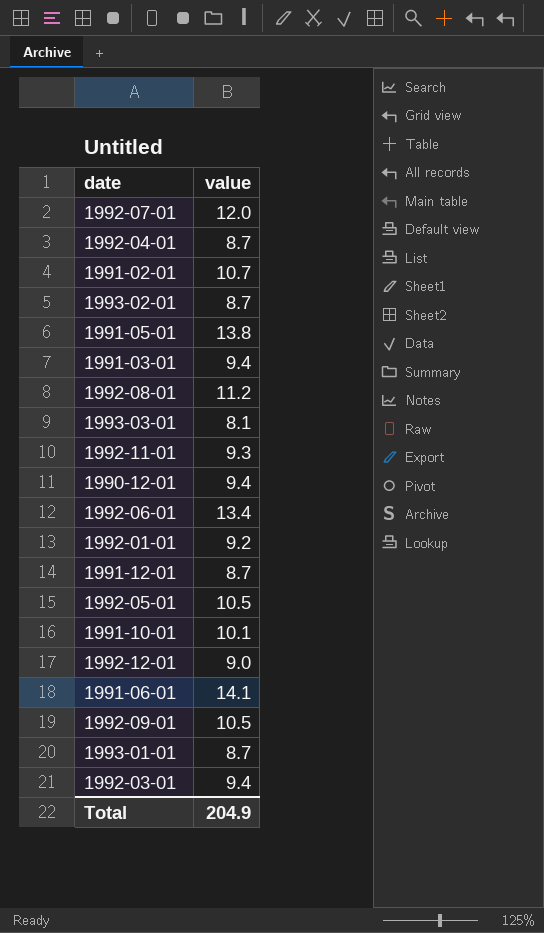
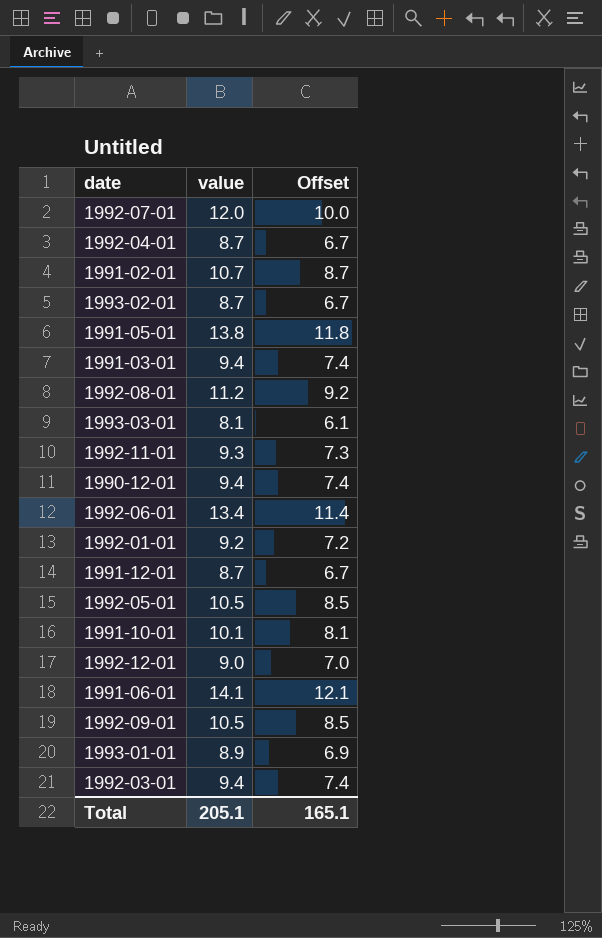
column Offset | formula: none -> [value] - 2
1993-01-01 | value: 8.7 -> 8.9
Total | value: 204.9 -> 205.1

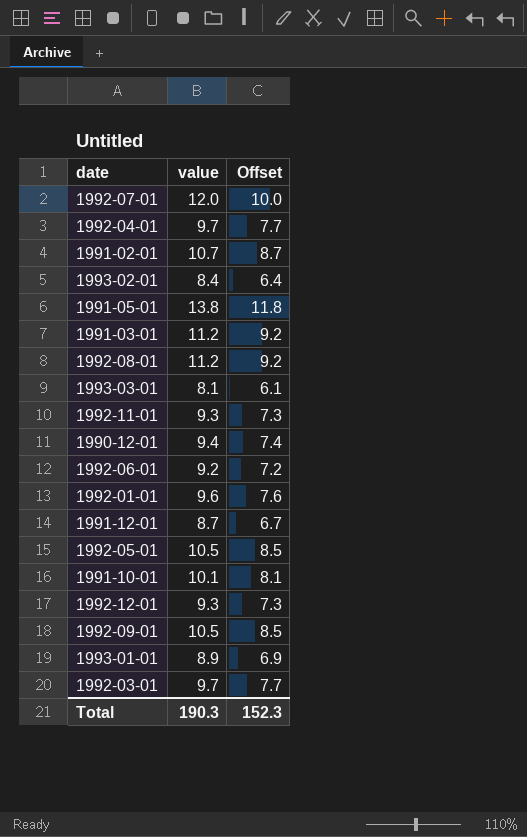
row 1991-06-01: 14.1 | 12.1 -> none
1992-04-01 | value: 8.7 -> 9.7
1992-04-01 | Offset: 6.7 -> 7.7
1993-02-01 | value: 8.7 -> 8.4
1993-02-01 | Offset: 6.7 -> 6.4
1991-03-01 | value: 9.4 -> 11.2
1991-03-01 | Offset: 7.4 -> 9.2
1992-06-01 | value: 13.4 -> 9.2
1992-06-01 | Offset: 11.4 -> 7.2
1992-01-01 | value: 9.2 -> 9.6
1992-01-01 | Offset: 7.2 -> 7.6
1992-12-01 | value: 9.0 -> 9.3
1992-12-01 | Offset: 7.0 -> 7.3
1992-03-01 | value: 9.4 -> 9.7
1992-03-01 | Offset: 7.4 -> 7.7
Total | value: 205.1 -> 190.3
Total | Offset: 165.1 -> 152.3

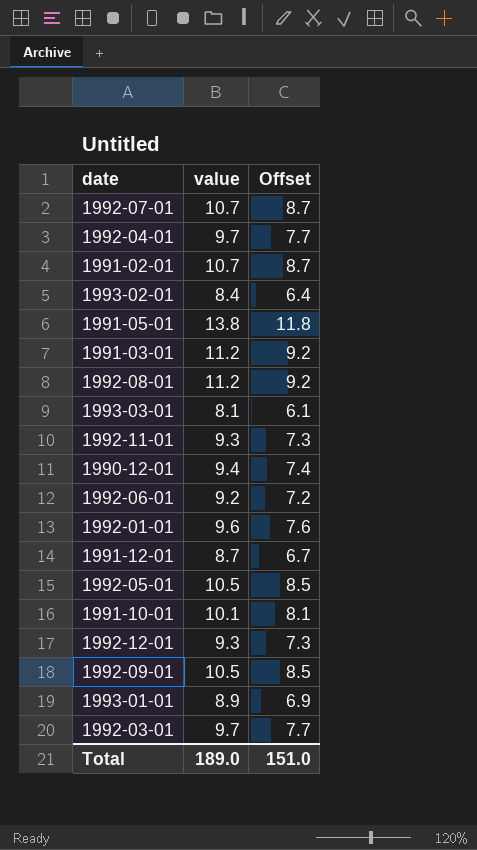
1992-07-01 | value: 12.0 -> 10.7
1992-07-01 | Offset: 10.0 -> 8.7
Total | value: 190.3 -> 189.0
Total | Offset: 152.3 -> 151.0

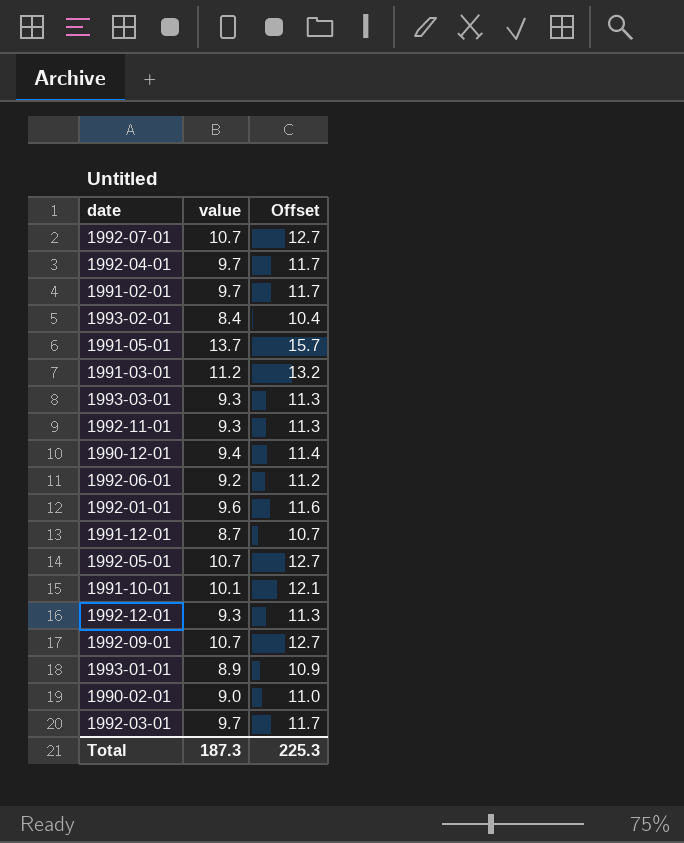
column Offset | formula: [value] - 2 -> [value] + 2
row 1992-08-01: 11.2 | 9.2 -> none
1991-02-01 | value: 10.7 -> 9.7
1991-05-01 | value: 13.8 -> 13.7
1993-03-01 | value: 8.1 -> 9.3
1992-05-01 | value: 10.5 -> 10.7
1992-09-01 | value: 10.5 -> 10.7
row 1990-02-01: none -> 9.0 | 11.0
Total | value: 189.0 -> 187.3
Total | Offset: 151.0 -> 225.3

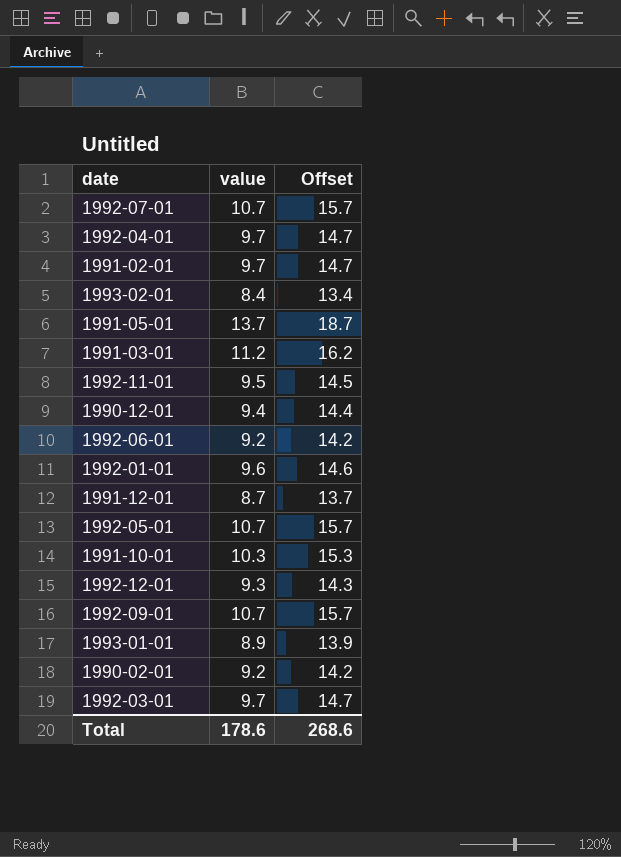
column Offset | formula: [value] + 2 -> [value] + 5
row 1993-03-01: 9.3 | 11.3 -> none
1992-11-01 | value: 9.3 -> 9.5
1991-10-01 | value: 10.1 -> 10.3
1990-02-01 | value: 9.0 -> 9.2
Total | value: 187.3 -> 178.6
Total | Offset: 225.3 -> 268.6

